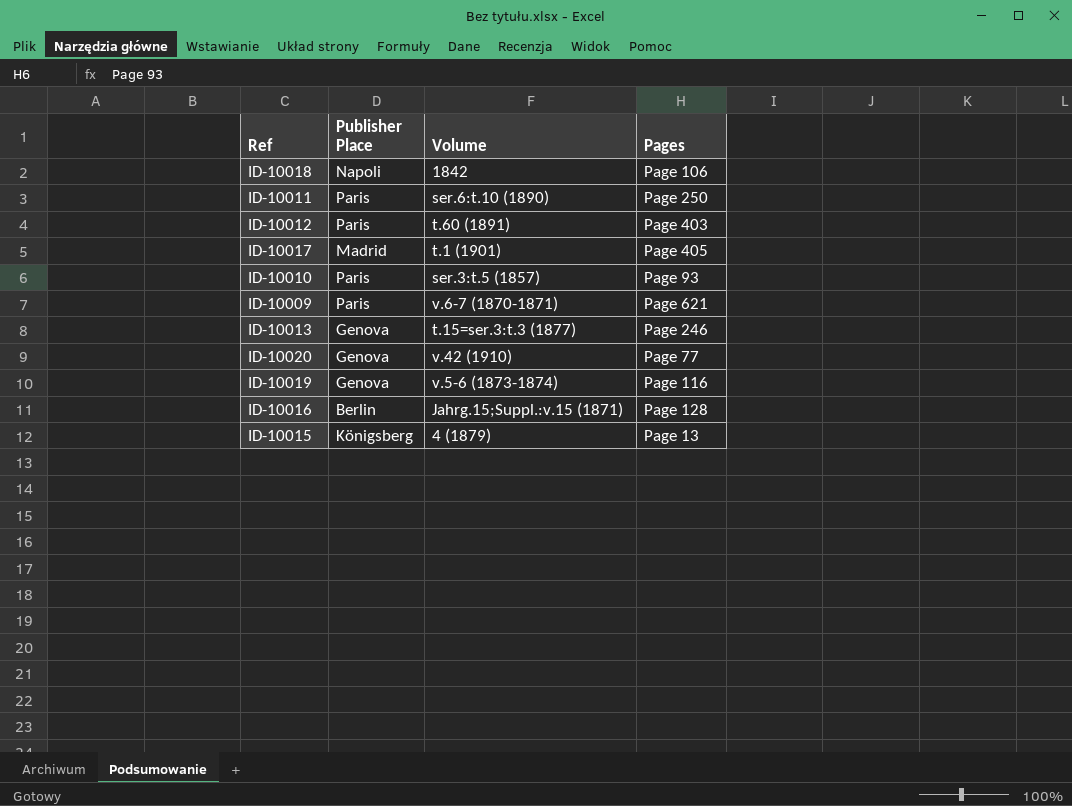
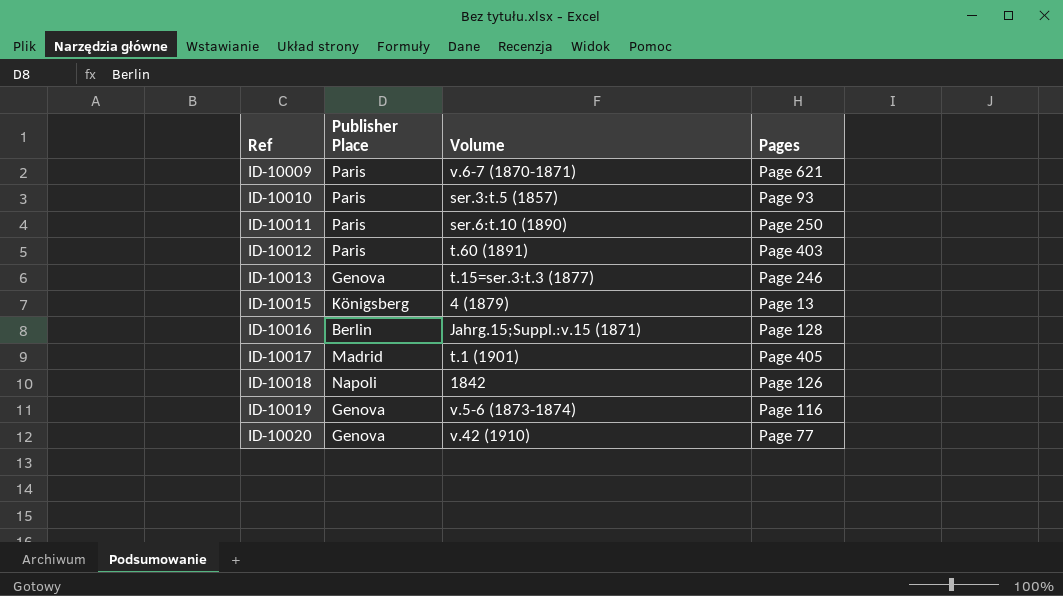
row order: none -> Ref ascending
ID-10018 | Pages: Page 106 -> Page 126

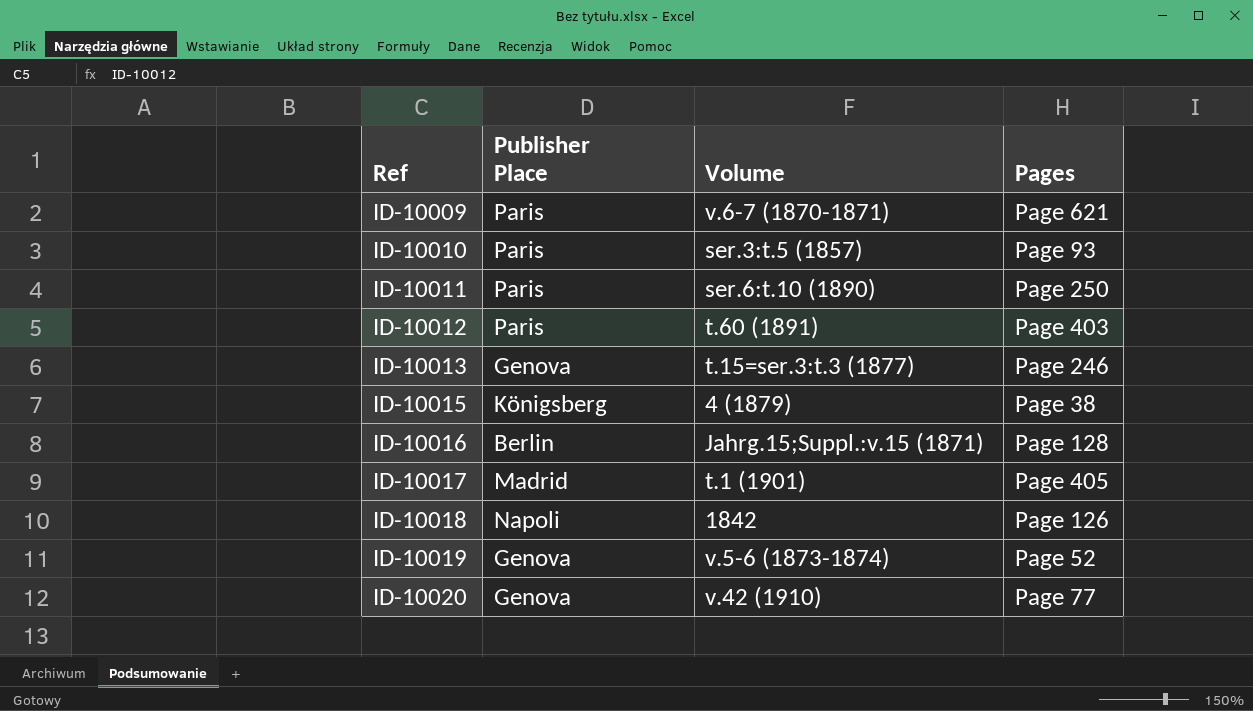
ID-10015 | Pages: Page 13 -> Page 38
ID-10019 | Pages: Page 116 -> Page 52

